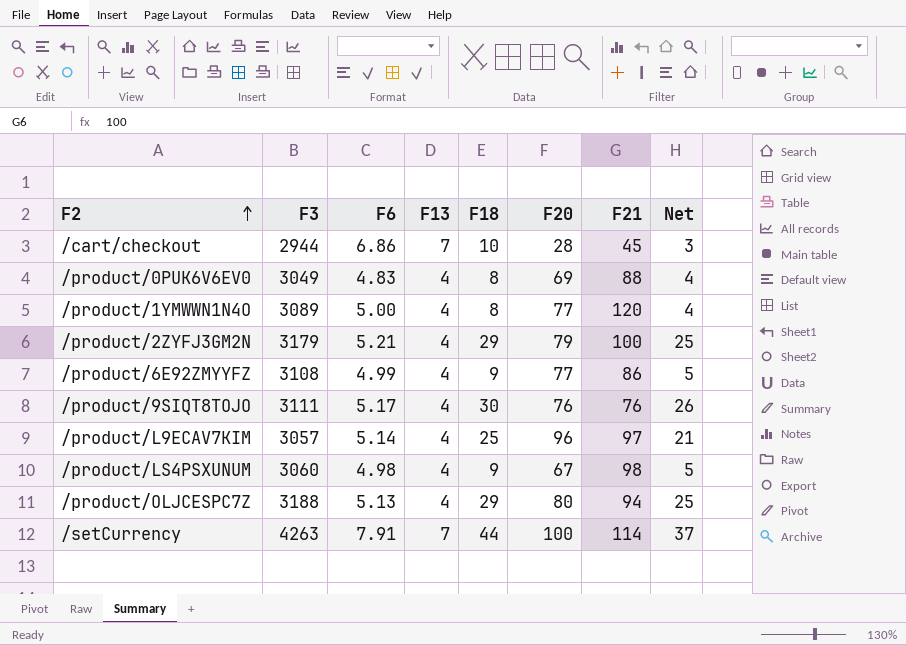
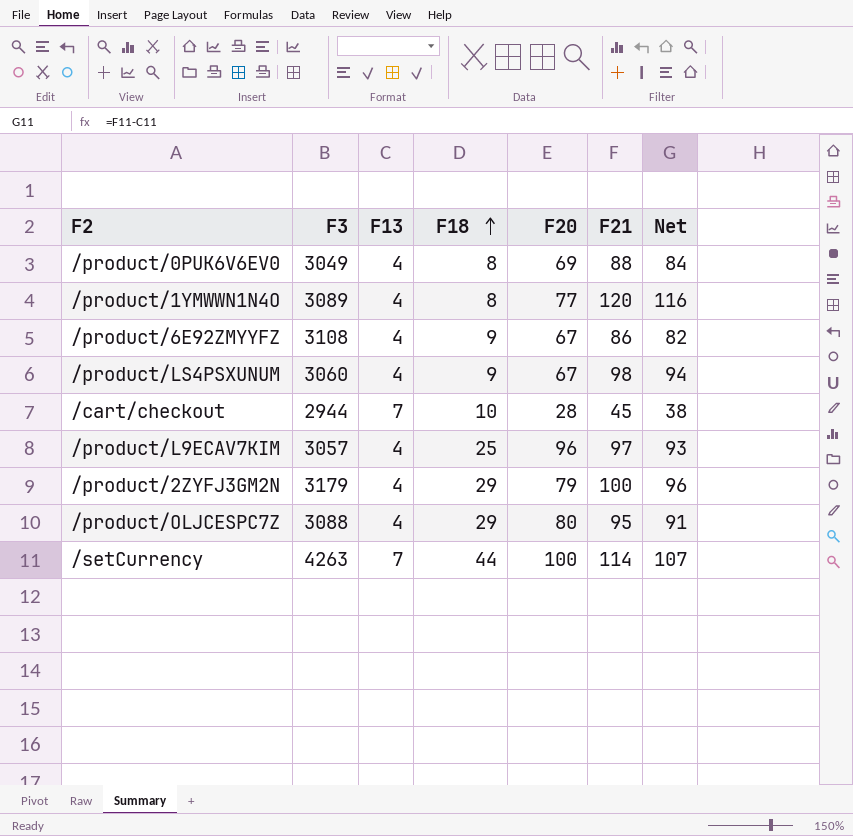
row order: F2 ascending -> F18 ascending
column F6 | position: 3 -> none
column Net | formula: [F18] - [F13] -> [F21] - [F13]
row /product/9SIQT8TOJO: 3111 | 5.17 | 4 | 30 | 76 | 76 | 26 -> none
/product/6E92ZMYYFZ | F20: 77 -> 67
/product/OLJCESPC7Z | F3: 3188 -> 3088
/product/OLJCESPC7Z | F21: 94 -> 95

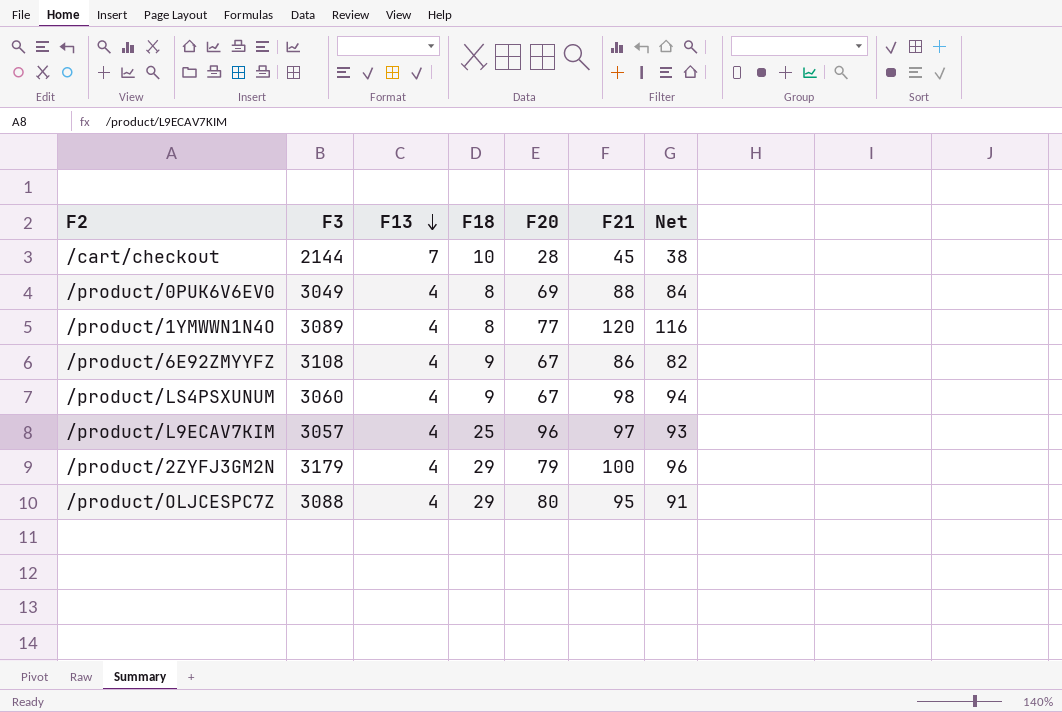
row order: F18 ascending -> F13 descending
row /setCurrency: 4263 | 7 | 44 | 100 | 114 | 107 -> none
/cart/checkout | F3: 2944 -> 2144

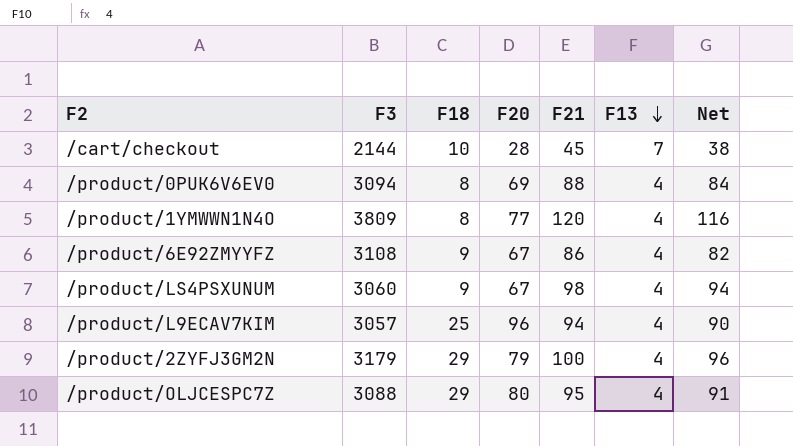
column F13 | position: 3 -> 6
/product/0PUK6V6EV0 | F3: 3049 -> 3094
/product/1YMWWN1N4O | F3: 3089 -> 3809
/product/L9ECAV7KIM | F21: 97 -> 94
/product/L9ECAV7KIM | Net: 93 -> 90

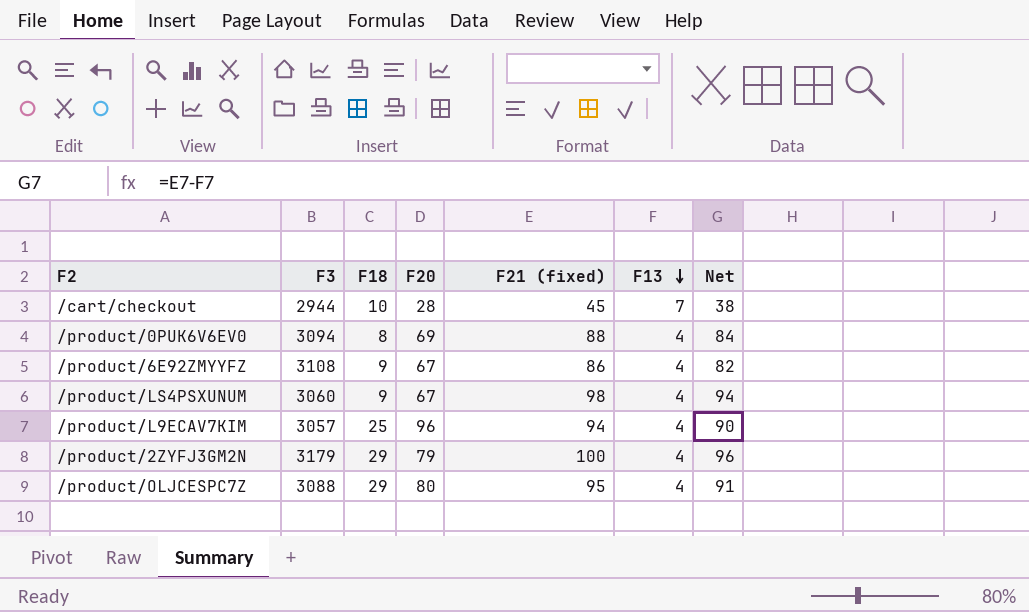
column name: F21 -> F21 (fixed)
row /product/1YMWWN1N4O: 3809 | 8 | 77 | 120 | 4 | 116 -> none
/cart/checkout | F3: 2144 -> 2944

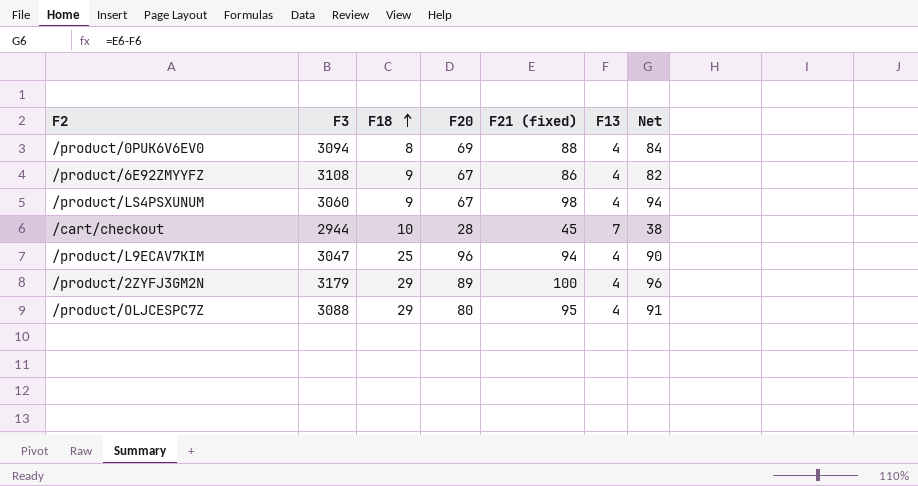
row order: F13 descending -> F18 ascending
/product/L9ECAV7KIM | F3: 3057 -> 3047
/product/2ZYFJ3GM2N | F20: 79 -> 89

